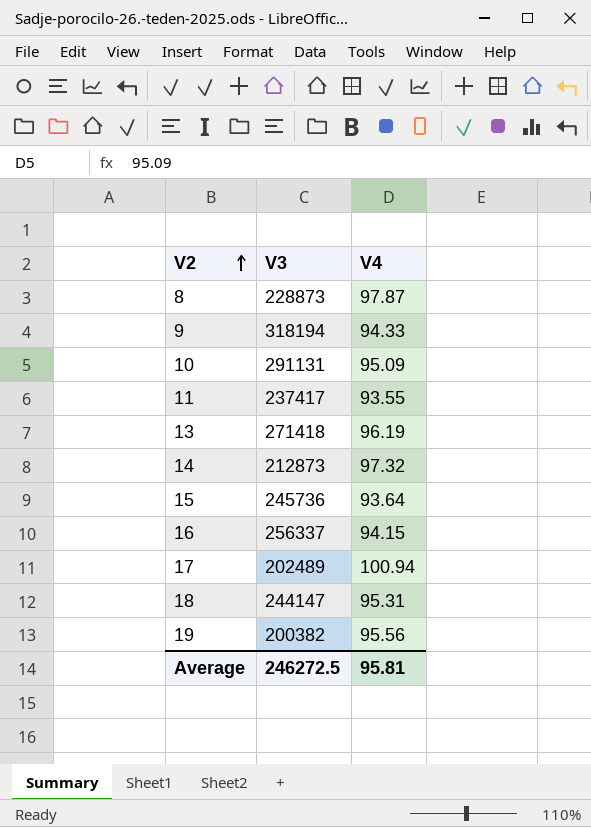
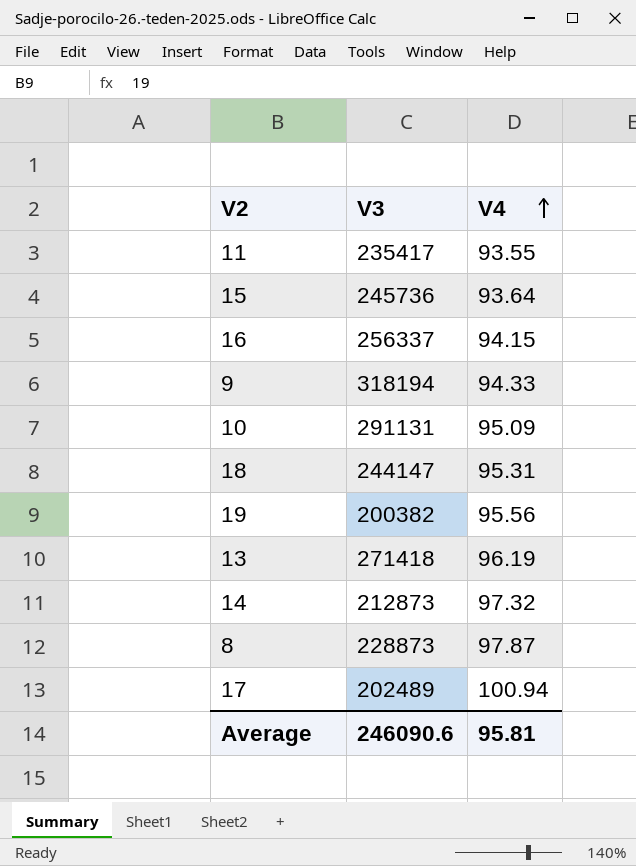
row order: V2 ascending -> V4 ascending
11 | V3: 237417 -> 235417
Average | V3: 246272.5 -> 246090.6

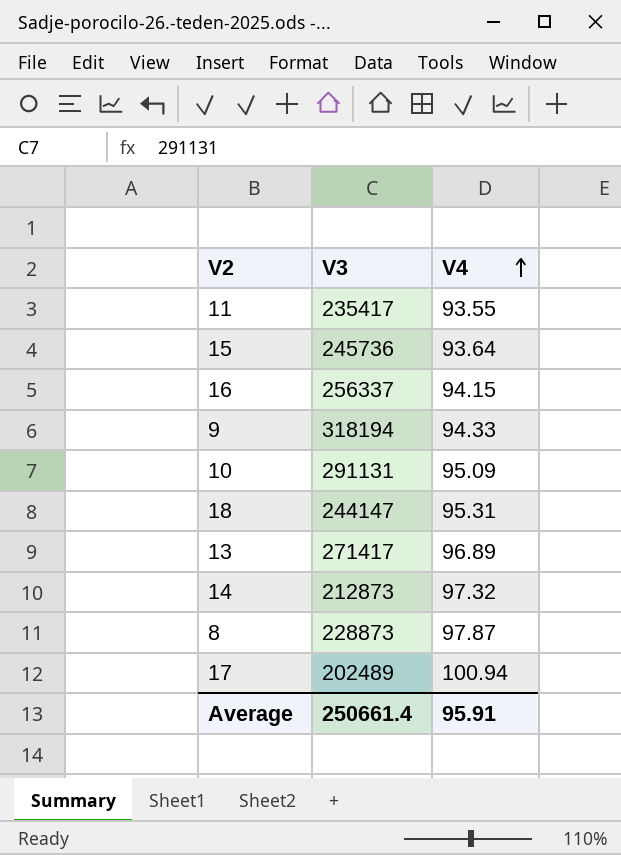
row 19: 200382 | 95.56 -> none
13 | V3: 271418 -> 271417
13 | V4: 96.19 -> 96.89
Average | V3: 246090.6 -> 250661.4
Average | V4: 95.81 -> 95.91

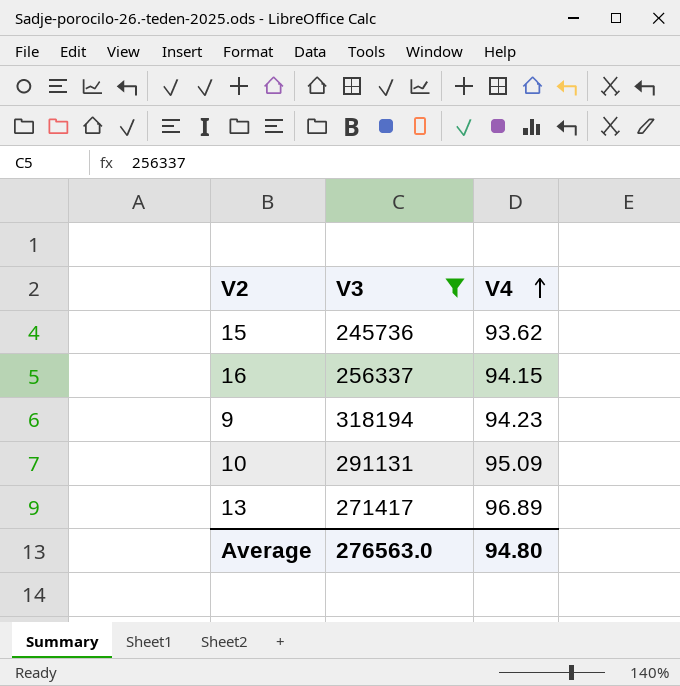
filter: none -> V3 >= 245736
15 | V4: 93.64 -> 93.62
9 | V4: 94.33 -> 94.23
Average | V3: 250661.4 -> 276563.0
Average | V4: 95.91 -> 94.80

